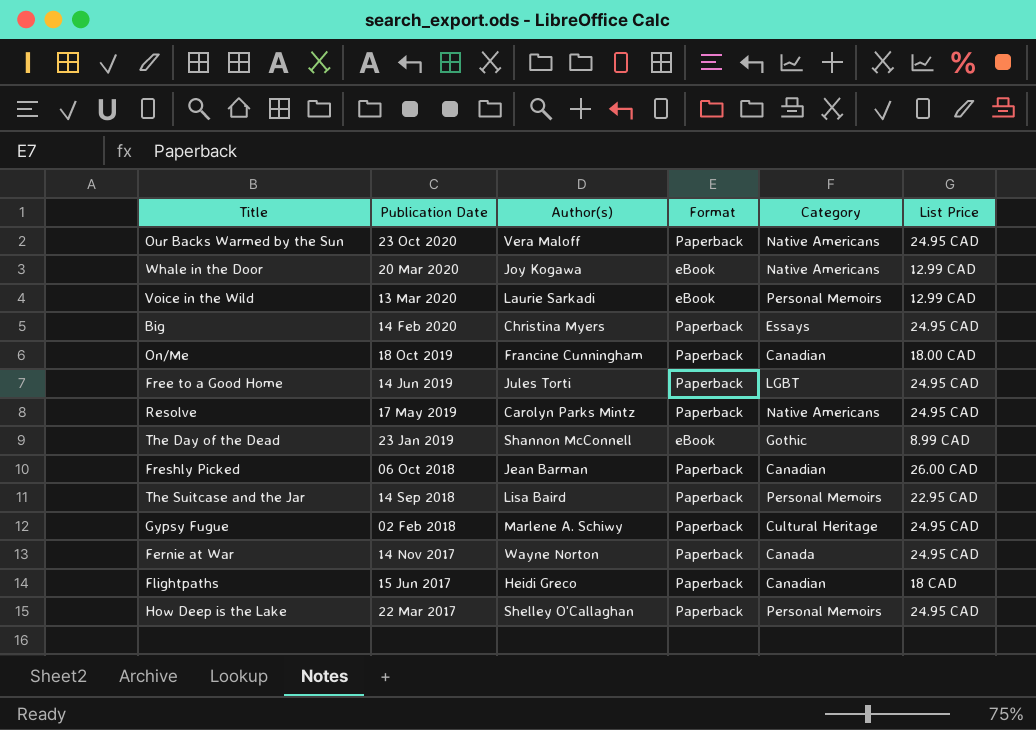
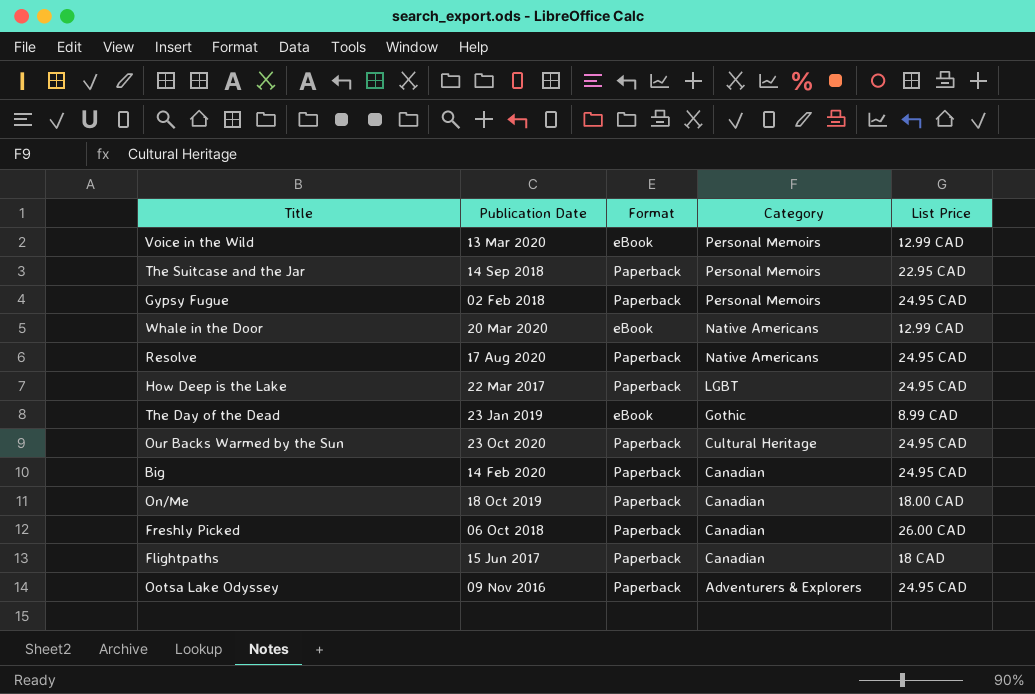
row order: Publication Date descending -> Category descending
column Author(s) | position: 3 -> none
row Free to a Good Home: 14 Jun 2019 | Jules Torti | Paperback | LGBT | 24.95 CAD -> none
row Fernie at War: 14 Nov 2017 | Wayne Norton | Paperback | Canada | 24.95 CAD -> none
Gypsy Fugue | Category: Cultural Heritage -> Personal Memoirs
Resolve | Publication Date: 17 May 2019 -> 17 Aug 2020
How Deep is the Lake | Category: Personal Memoirs -> LGBT
Our Backs Warmed by the Sun | Category: Native Americans -> Cultural Heritage
Big | Category: Essays -> Canadian
row Ootsa Lake Odyssey: none -> 09 Nov 2016 | Paperback | Adventurers & Explorers | 24.95 CAD

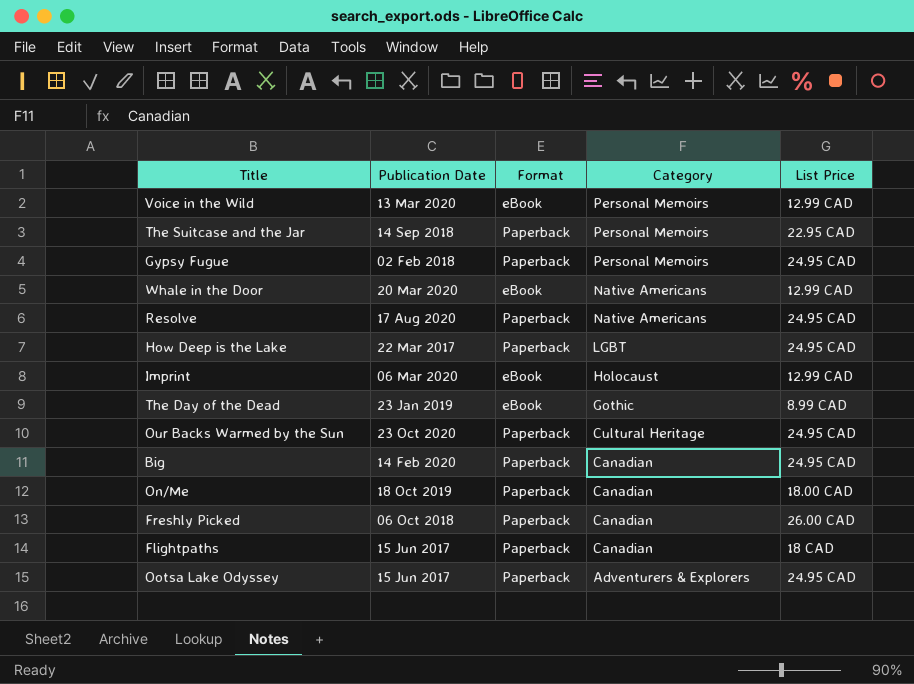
row Imprint: none -> 06 Mar 2020 | eBook | Holocaust | 12.99 CAD
Ootsa Lake Odyssey | Publication Date: 09 Nov 2016 -> 15 Jun 2017

